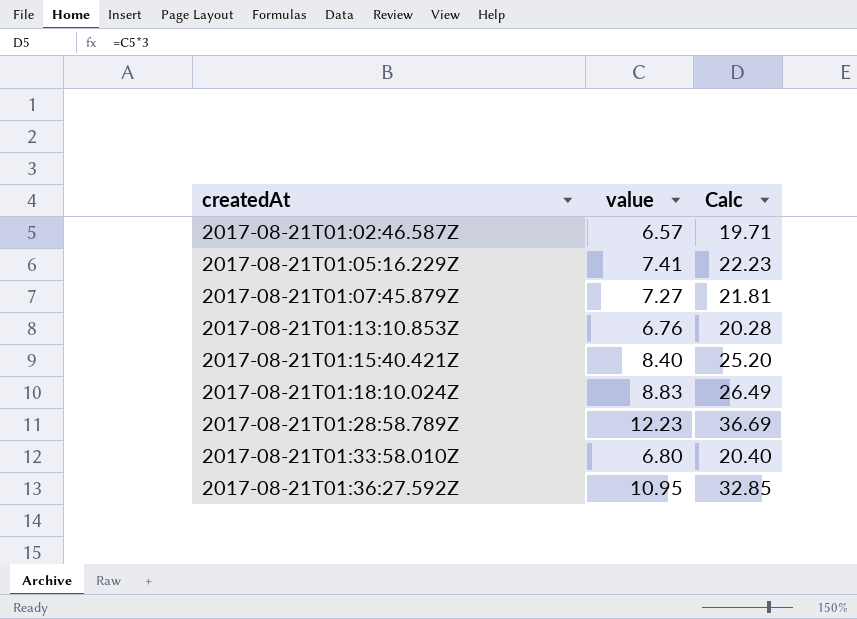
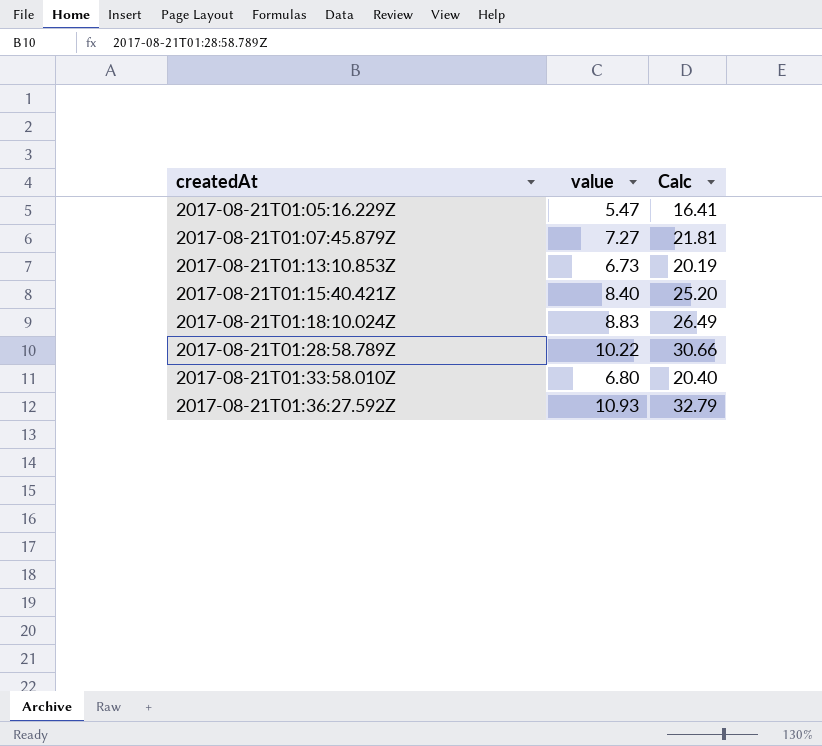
row 2017-08-21T01:02:46.587Z: 6.57 | 19.71 -> none
2017-08-21T01:05:16.229Z | value: 7.41 -> 5.47
2017-08-21T01:05:16.229Z | Calc: 22.23 -> 16.41
2017-08-21T01:13:10.853Z | value: 6.76 -> 6.73
2017-08-21T01:13:10.853Z | Calc: 20.28 -> 20.19
2017-08-21T01:28:58.789Z | value: 12.23 -> 10.22
2017-08-21T01:28:58.789Z | Calc: 36.69 -> 30.66
2017-08-21T01:36:27.592Z | value: 10.95 -> 10.93
2017-08-21T01:36:27.592Z | Calc: 32.85 -> 32.79

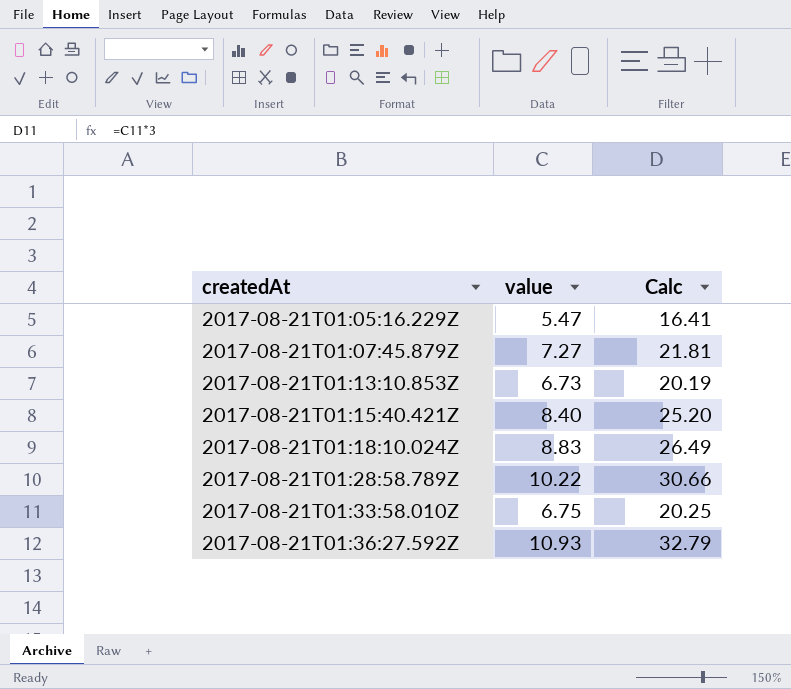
2017-08-21T01:33:58.010Z | value: 6.80 -> 6.75
2017-08-21T01:33:58.010Z | Calc: 20.40 -> 20.25

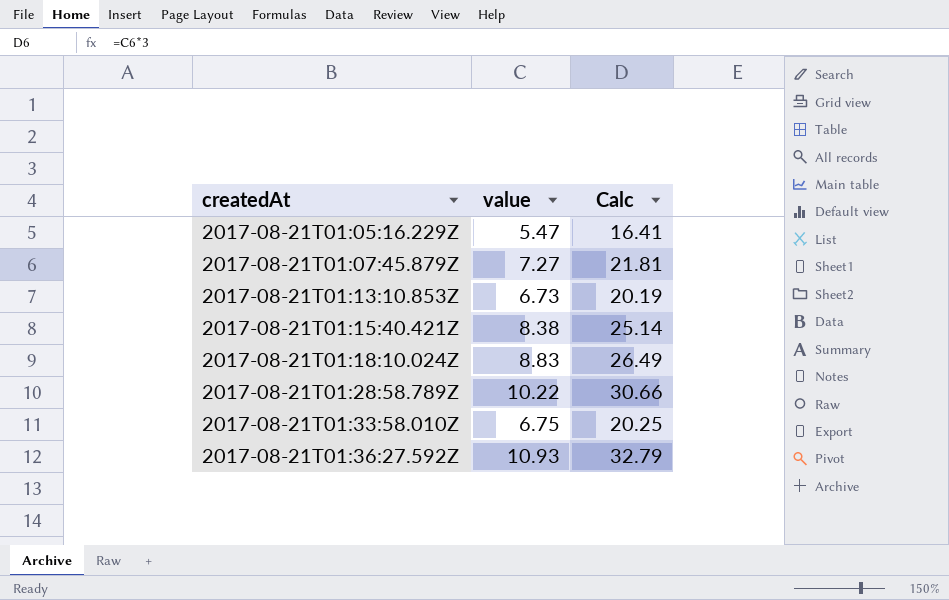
2017-08-21T01:15:40.421Z | value: 8.40 -> 8.38
2017-08-21T01:15:40.421Z | Calc: 25.20 -> 25.14

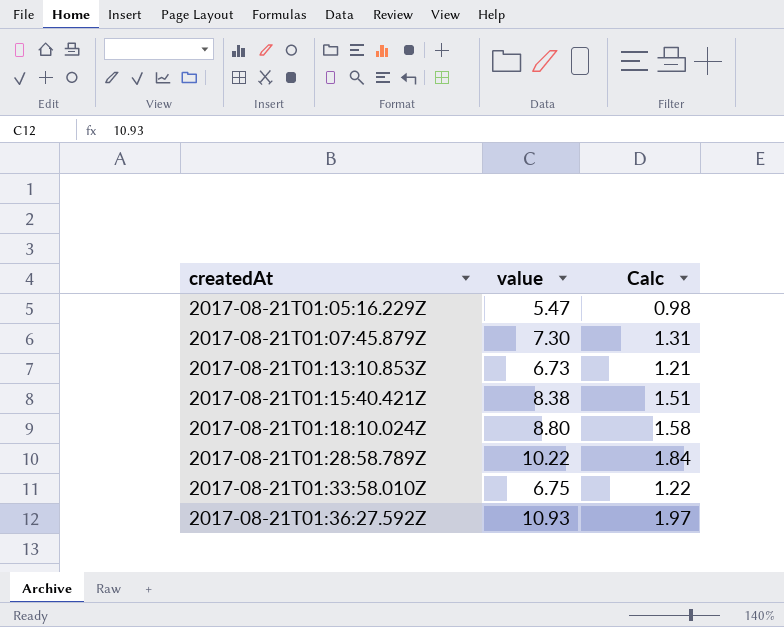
column Calc | formula: [value] * 3 -> [value] * 0.18
2017-08-21T01:07:45.879Z | value: 7.27 -> 7.30
2017-08-21T01:18:10.024Z | value: 8.83 -> 8.80

